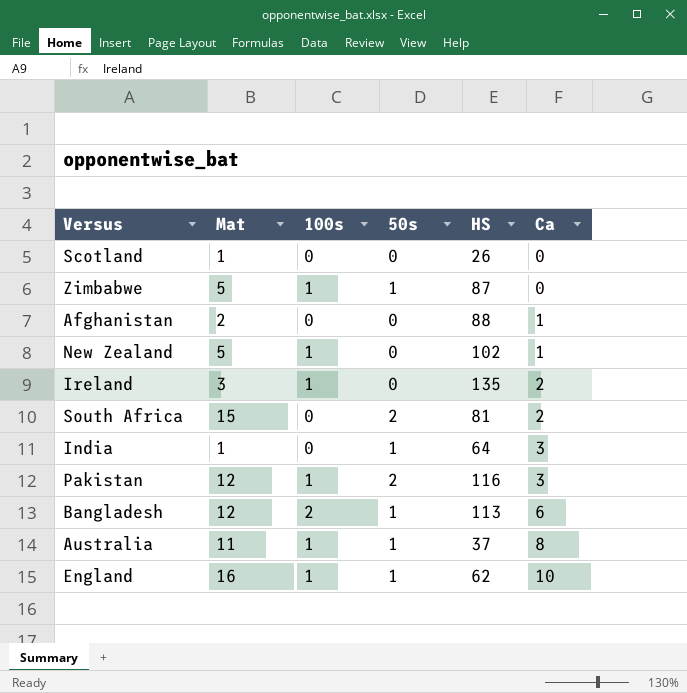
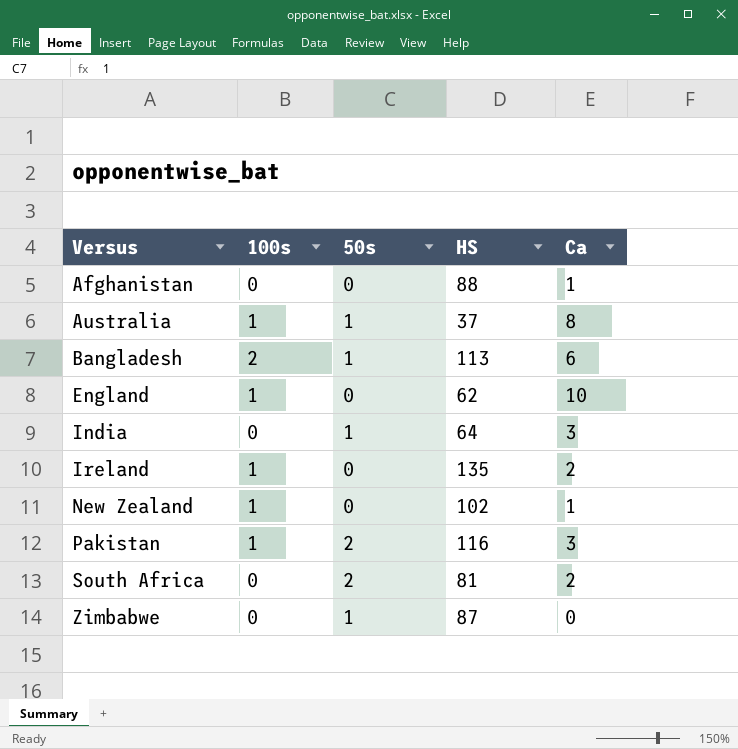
row order: Ca ascending -> Versus ascending
column Mat | position: 2 -> none
row Scotland: 1 | 0 | 0 | 26 | 0 -> none
England | 50s: 1 -> 0
Zimbabwe | 100s: 1 -> 0

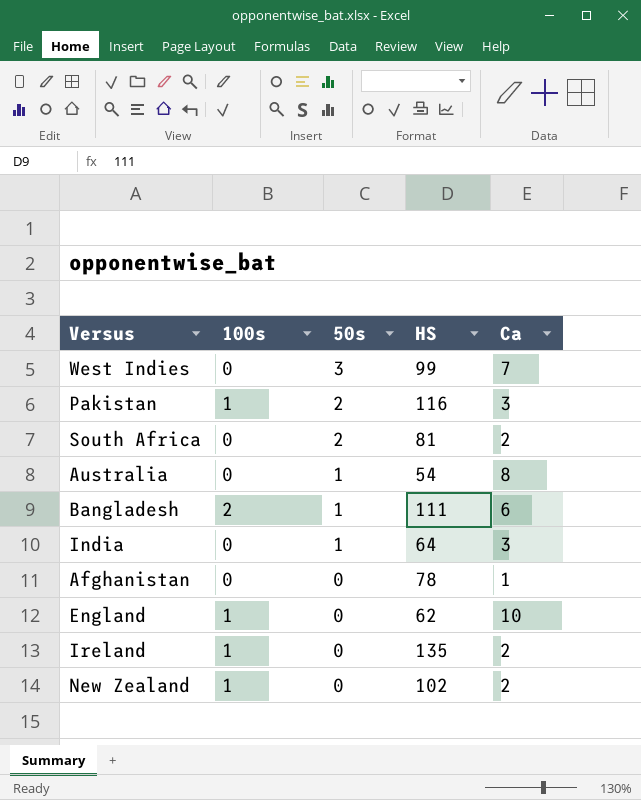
row order: Versus ascending -> 50s descending
row Zimbabwe: 0 | 1 | 87 | 0 -> none
row West Indies: none -> 0 | 3 | 99 | 7
Australia | 100s: 1 -> 0
Australia | HS: 37 -> 54
Bangladesh | HS: 113 -> 111
Afghanistan | HS: 88 -> 78
New Zealand | Ca: 1 -> 2

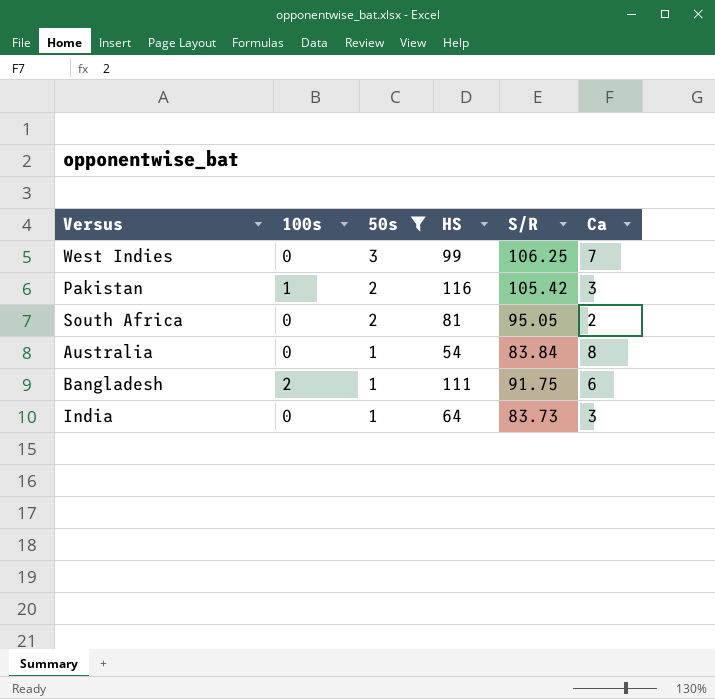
filter: none -> 50s != 0
column S/R | position: none -> 5

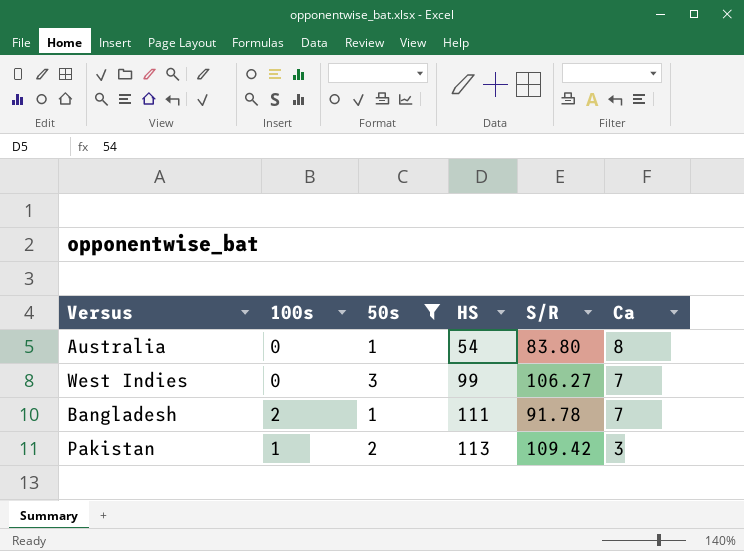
row order: 50s descending -> HS ascending
row South Africa: 0 | 2 | 81 | 95.05 | 2 -> none
row India: 0 | 1 | 64 | 83.73 | 3 -> none
Australia | S/R: 83.84 -> 83.80
West Indies | S/R: 106.25 -> 106.27
Bangladesh | S/R: 91.75 -> 91.78
Bangladesh | Ca: 6 -> 7
Pakistan | HS: 116 -> 113
Pakistan | S/R: 105.42 -> 109.42

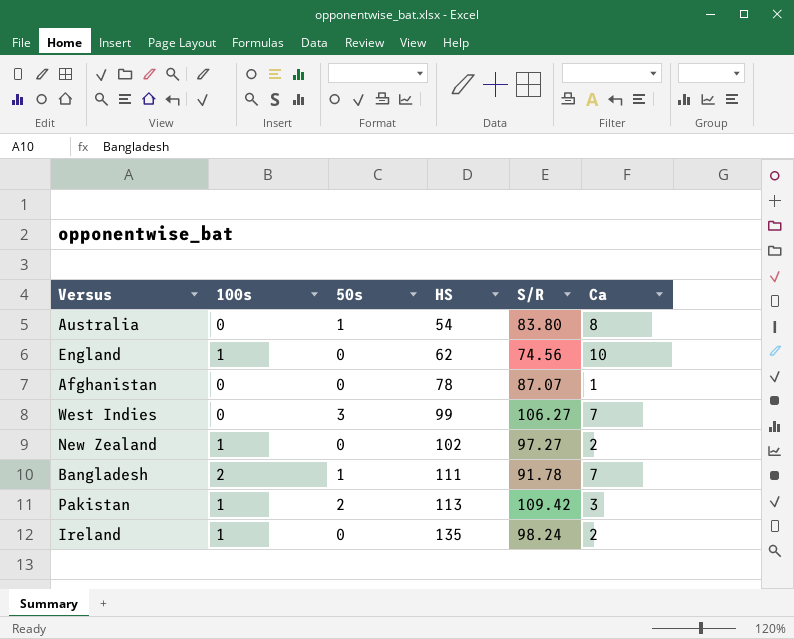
filter: 50s != 0 -> none

